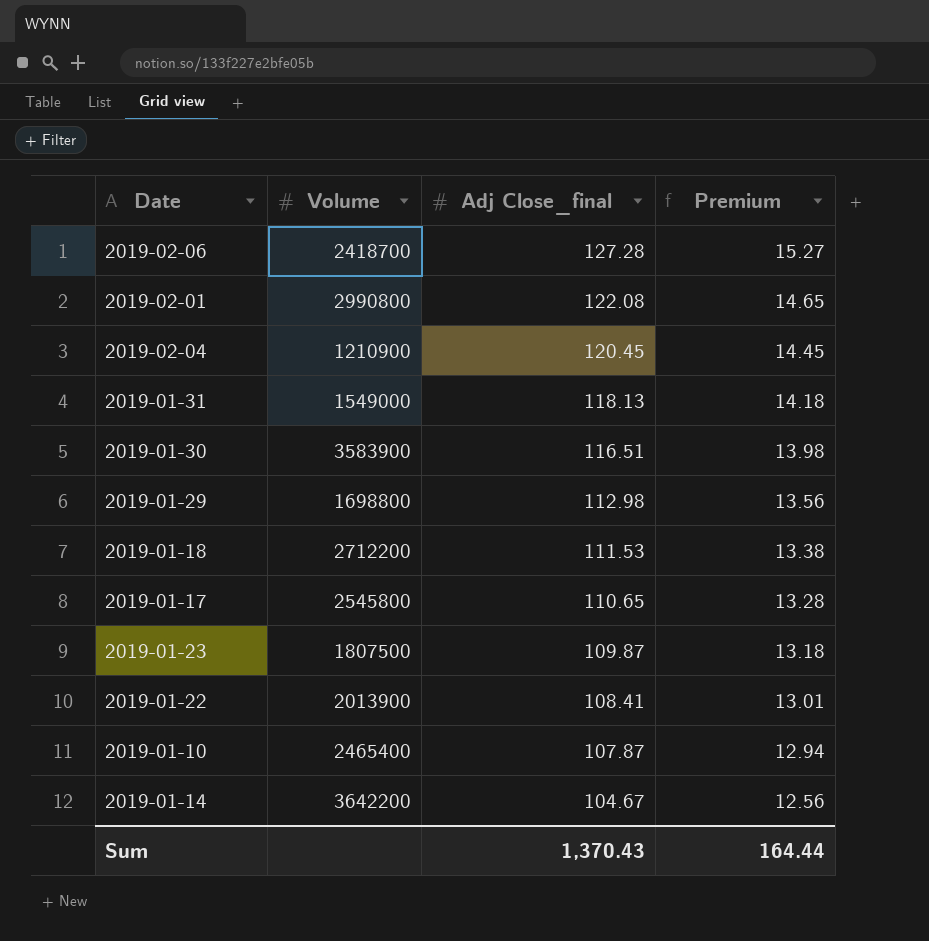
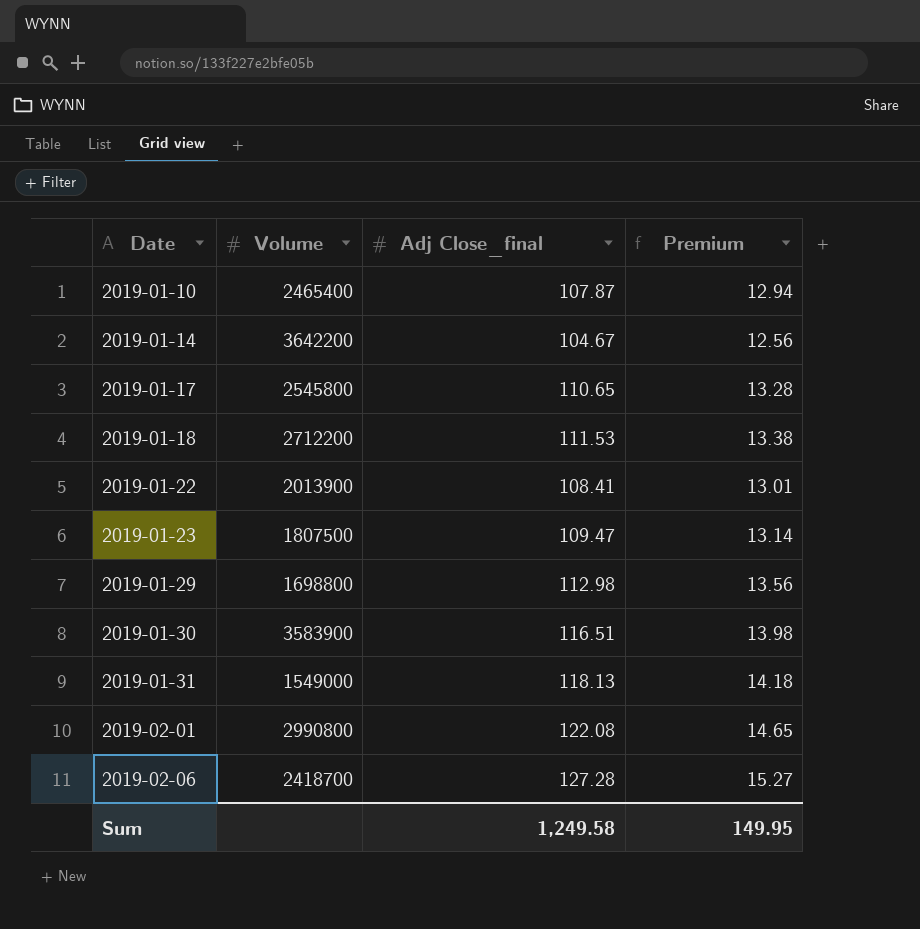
row order: Adj Close_final descending -> Date ascending
row 2019-02-04: 1210900 | 120.45 | 14.45 -> none
2019-01-23 | Adj Close_final: 109.87 -> 109.47
2019-01-23 | Premium: 13.18 -> 13.14
Sum | Adj Close_final: 1,370.43 -> 1,249.58
Sum | Premium: 164.44 -> 149.95

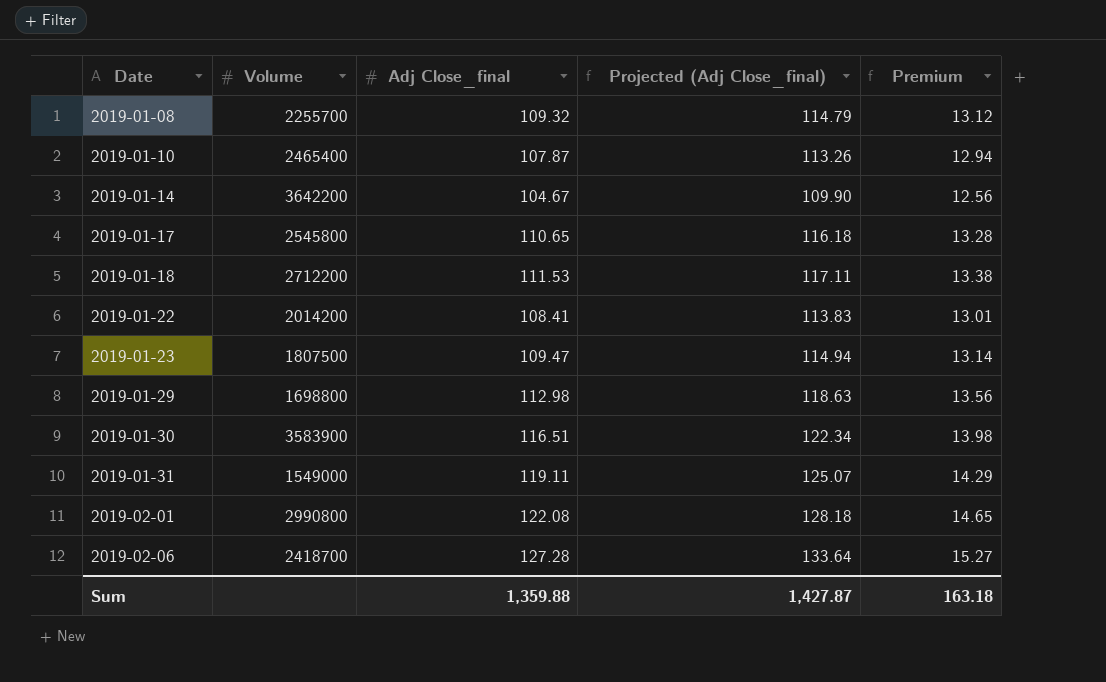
column Projected (Adj Close_final) | formula: none -> [Adj Close_final] * 1.05
row 2019-01-08: none -> 2255700 | 109.32 | 114.79 | 13.12
2019-01-22 | Volume: 2013900 -> 2014200
2019-01-31 | Adj Close_final: 118.13 -> 119.11
2019-01-31 | Premium: 14.18 -> 14.29
Sum | Adj Close_final: 1,249.58 -> 1,359.88
Sum | Premium: 149.95 -> 163.18

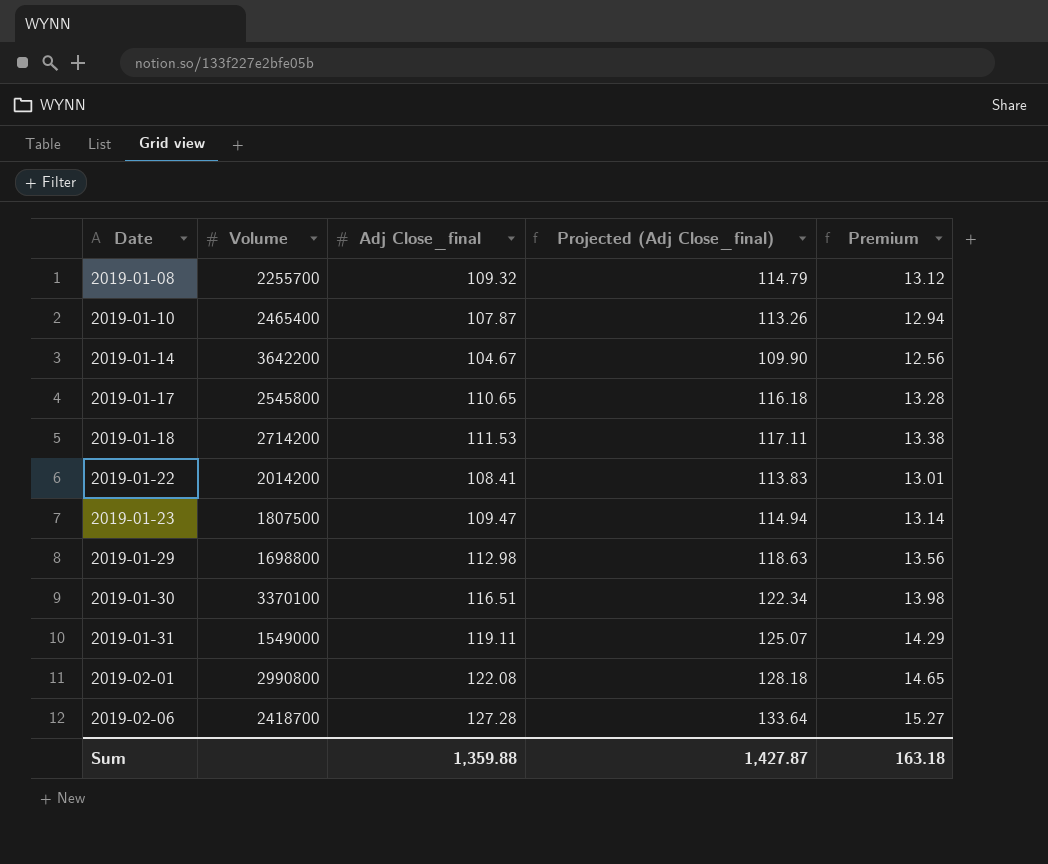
2019-01-18 | Volume: 2712200 -> 2714200
2019-01-30 | Volume: 3583900 -> 3370100

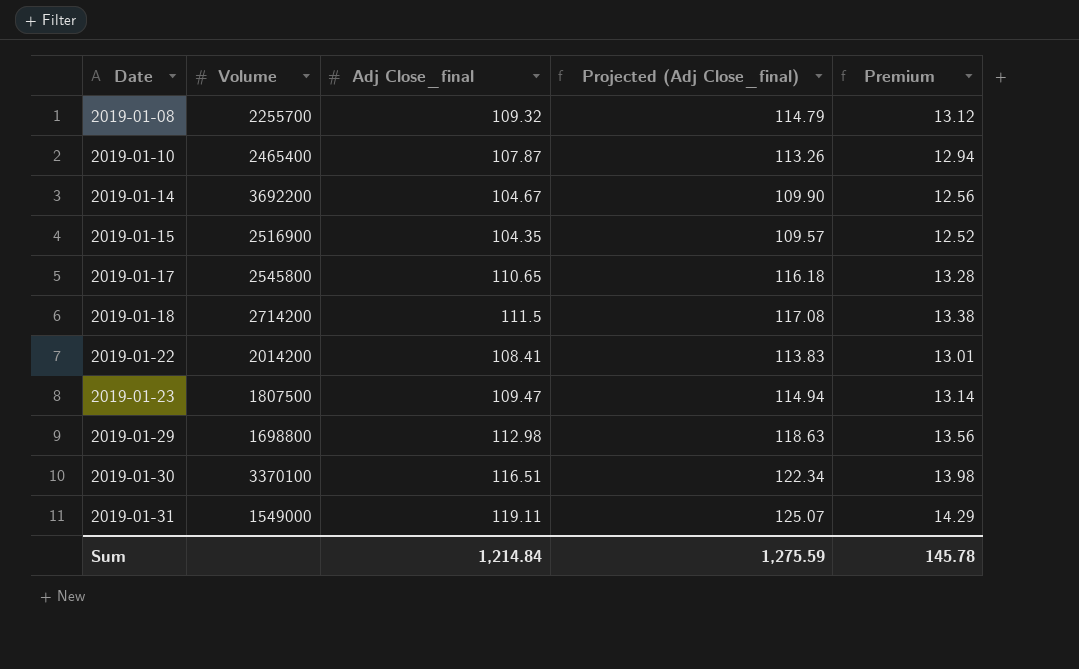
row 2019-02-01: 2990800 | 122.08 | 128.18 | 14.65 -> none
row 2019-02-06: 2418700 | 127.28 | 133.64 | 15.27 -> none
2019-01-14 | Volume: 3642200 -> 3692200
row 2019-01-15: none -> 2516900 | 104.35 | 109.57 | 12.52
2019-01-18 | Adj Close_final: 111.53 -> 111.5
2019-01-18 | Projected (Adj Close_final): 117.11 -> 117.08
Sum | Adj Close_final: 1,359.88 -> 1,214.84
Sum | Projected (Adj Close_final): 1,427.87 -> 1,275.59
Sum | Premium: 163.18 -> 145.78

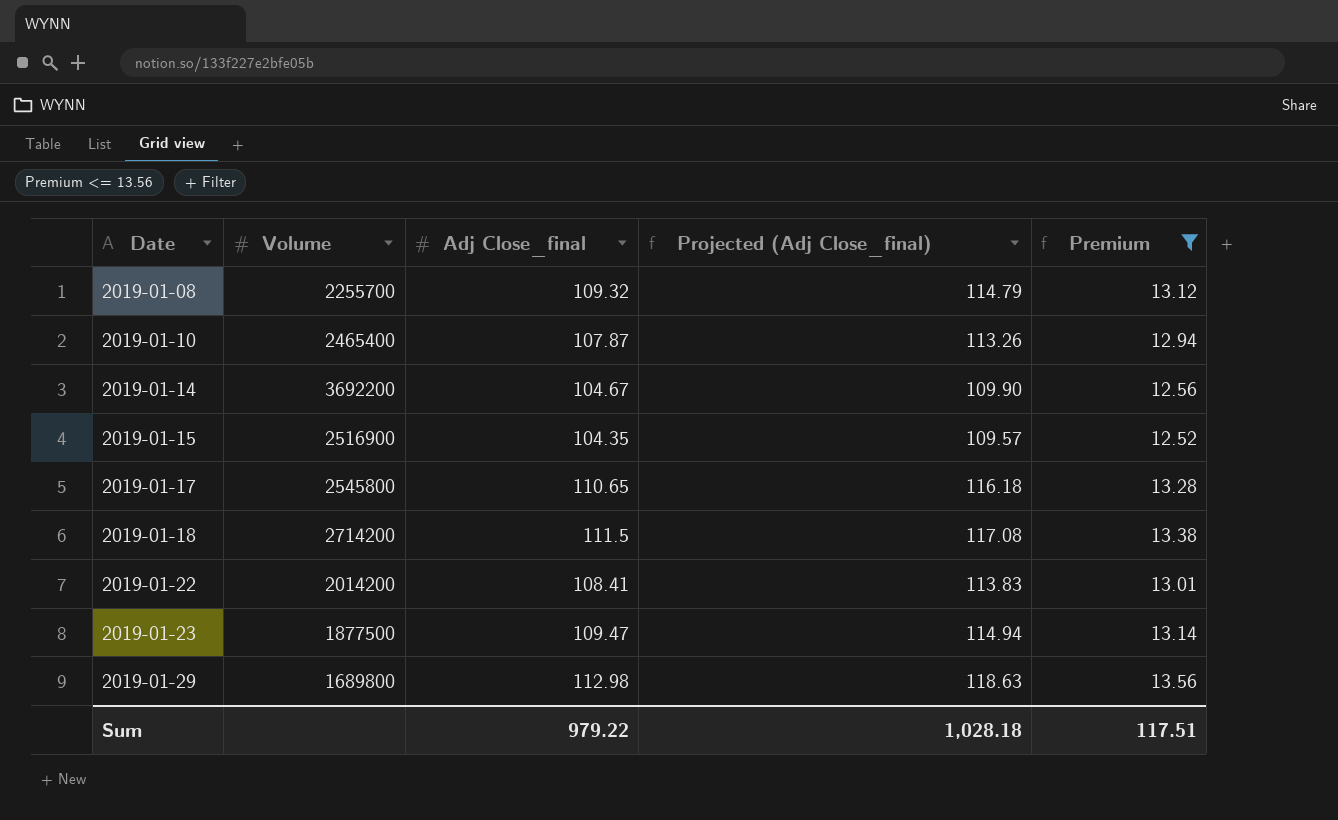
filter: none -> Premium <= 13.56
2019-01-23 | Volume: 1807500 -> 1877500
2019-01-29 | Volume: 1698800 -> 1689800
Sum | Adj Close_final: 1,214.84 -> 979.22
Sum | Projected (Adj Close_final): 1,275.59 -> 1,028.18
Sum | Premium: 145.78 -> 117.51

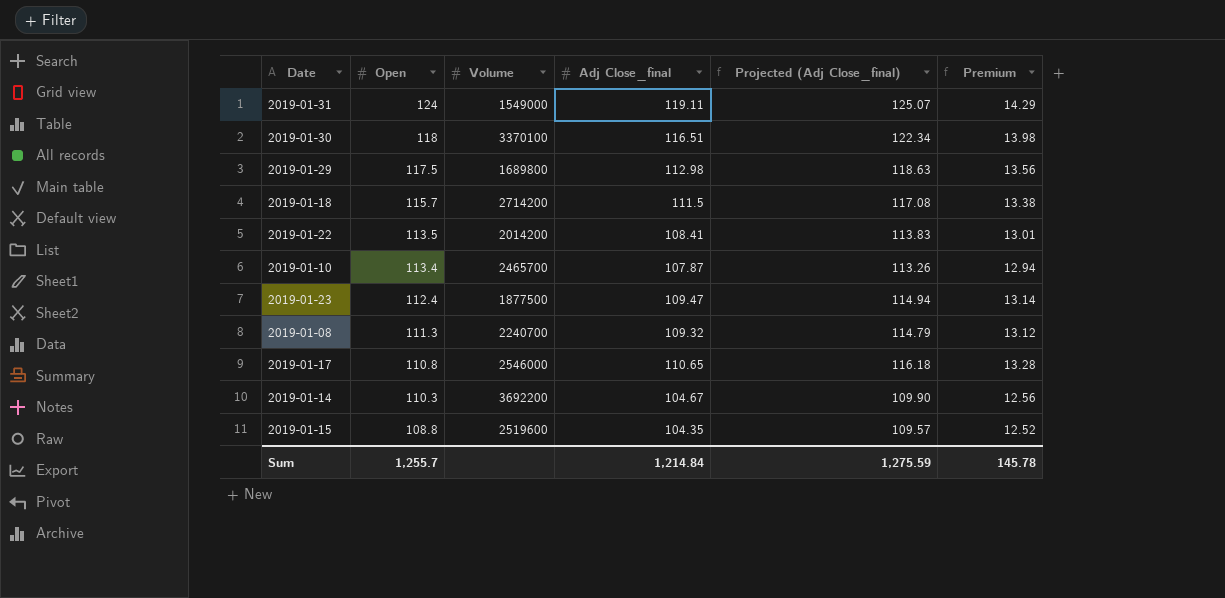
filter: Premium <= 13.56 -> none
row order: Date ascending -> Open descending
column Open | position: none -> 2
2019-01-10 | Volume: 2465400 -> 2465700
2019-01-08 | Volume: 2255700 -> 2240700
2019-01-17 | Volume: 2545800 -> 2546000
2019-01-15 | Volume: 2516900 -> 2519600
Sum | Adj Close_final: 979.22 -> 1,214.84
Sum | Projected (Adj Close_final): 1,028.18 -> 1,275.59
Sum | Premium: 117.51 -> 145.78

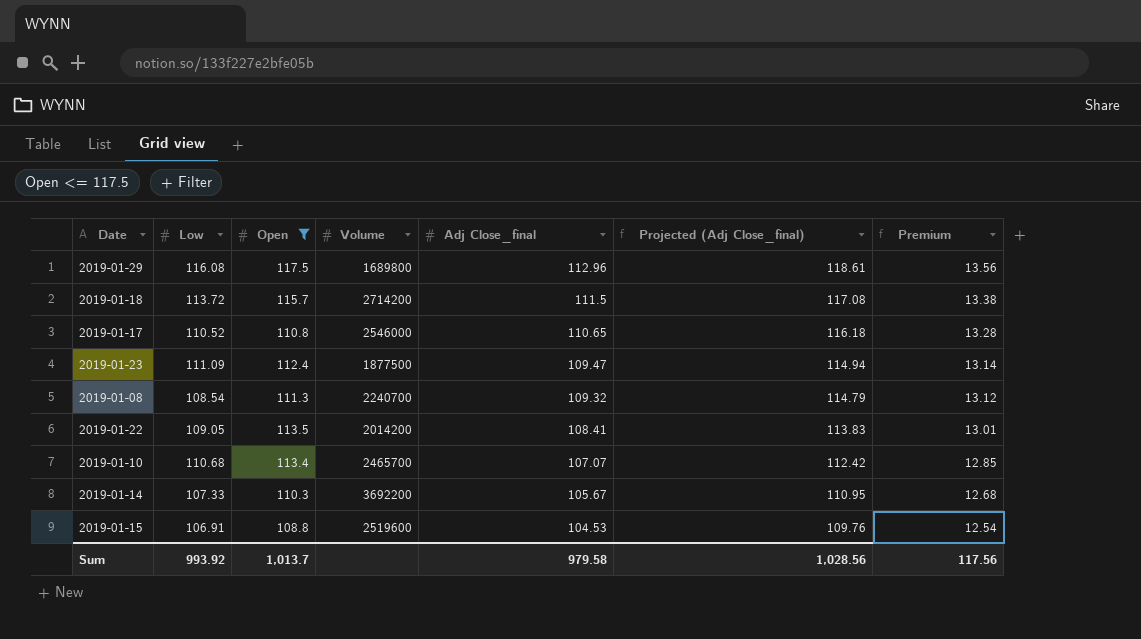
filter: none -> Open <= 117.5
row order: Open descending -> Adj Close_final descending
column Low | position: none -> 2
2019-01-29 | Adj Close_final: 112.98 -> 112.96
2019-01-29 | Projected (Adj Close_final): 118.63 -> 118.61
2019-01-10 | Adj Close_final: 107.87 -> 107.07
2019-01-10 | Projected (Adj Close_final): 113.26 -> 112.42
2019-01-10 | Premium: 12.94 -> 12.85
2019-01-14 | Adj Close_final: 104.67 -> 105.67
2019-01-14 | Projected (Adj Close_final): 109.90 -> 110.95
2019-01-14 | Premium: 12.56 -> 12.68
2019-01-15 | Adj Close_final: 104.35 -> 104.53
2019-01-15 | Projected (Adj Close_final): 109.57 -> 109.76
2019-01-15 | Premium: 12.52 -> 12.54
Sum | Open: 1,255.7 -> 1,013.7
Sum | Adj Close_final: 1,214.84 -> 979.58
Sum | Projected (Adj Close_final): 1,275.59 -> 1,028.56
Sum | Premium: 145.78 -> 117.56

